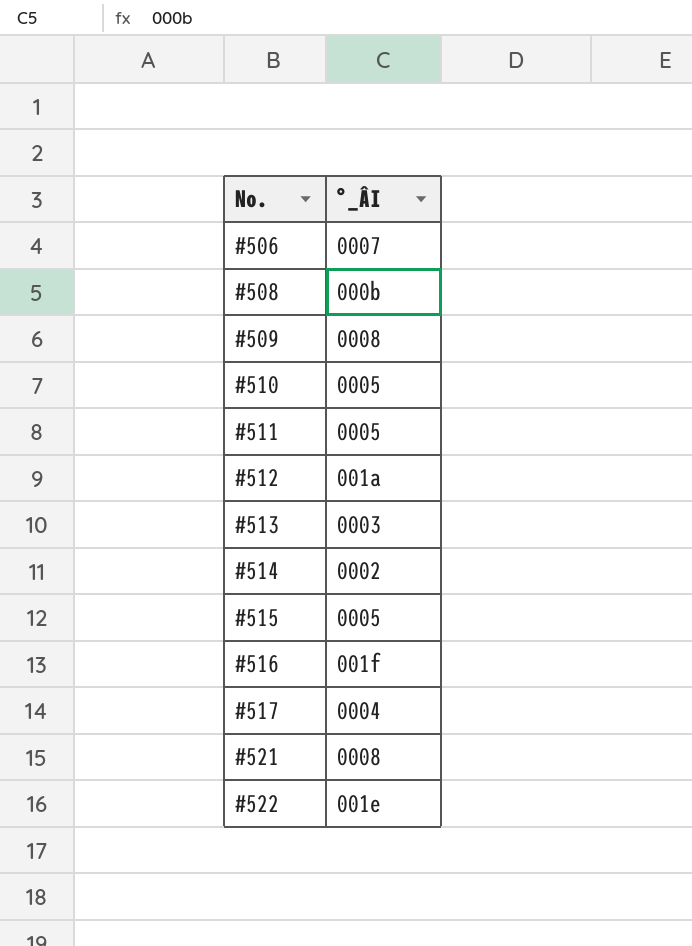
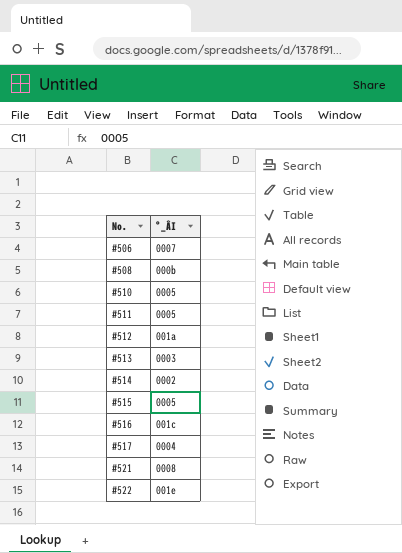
row #509: 0008 -> none
#516 | °_ÂI: 001f -> 001c

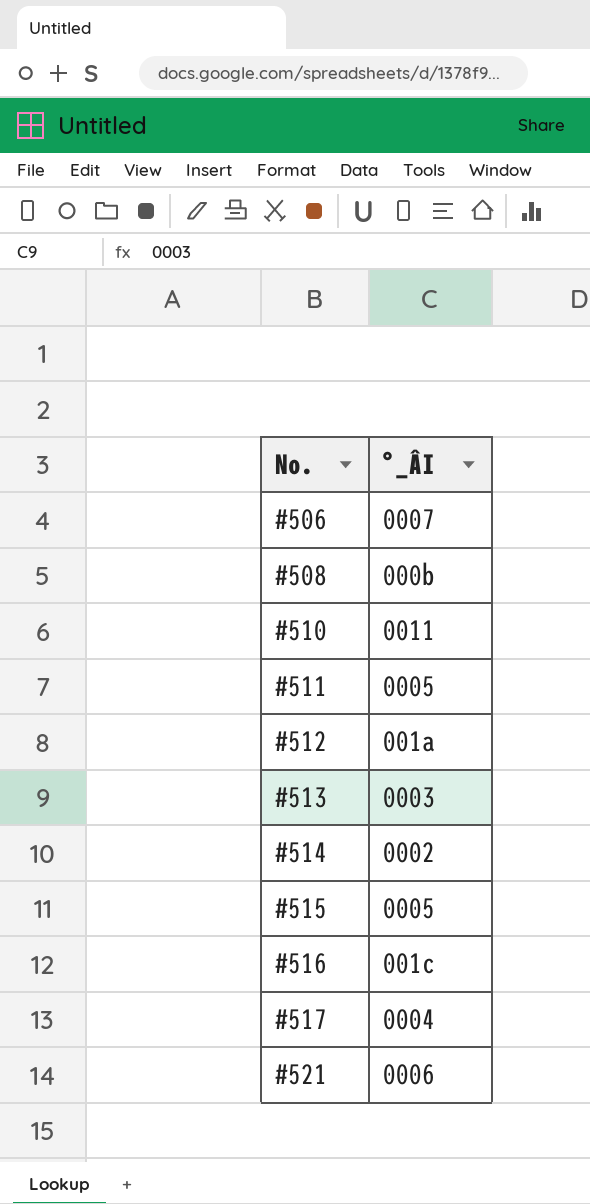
row #522: 001e -> none
#510 | °_ÂI: 0005 -> 0011
#521 | °_ÂI: 0008 -> 0006

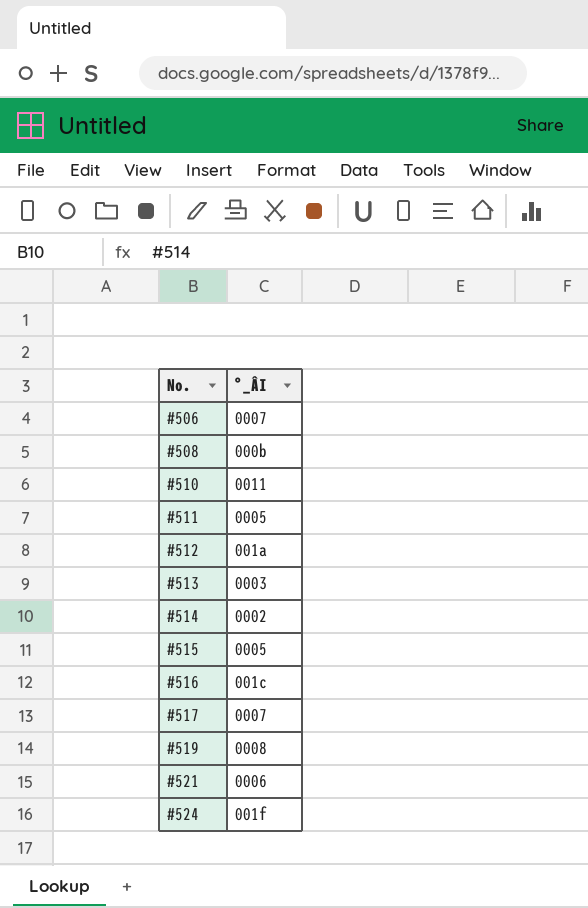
#517 | °_ÂI: 0004 -> 0007
row #519: none -> 0008
row #524: none -> 001f

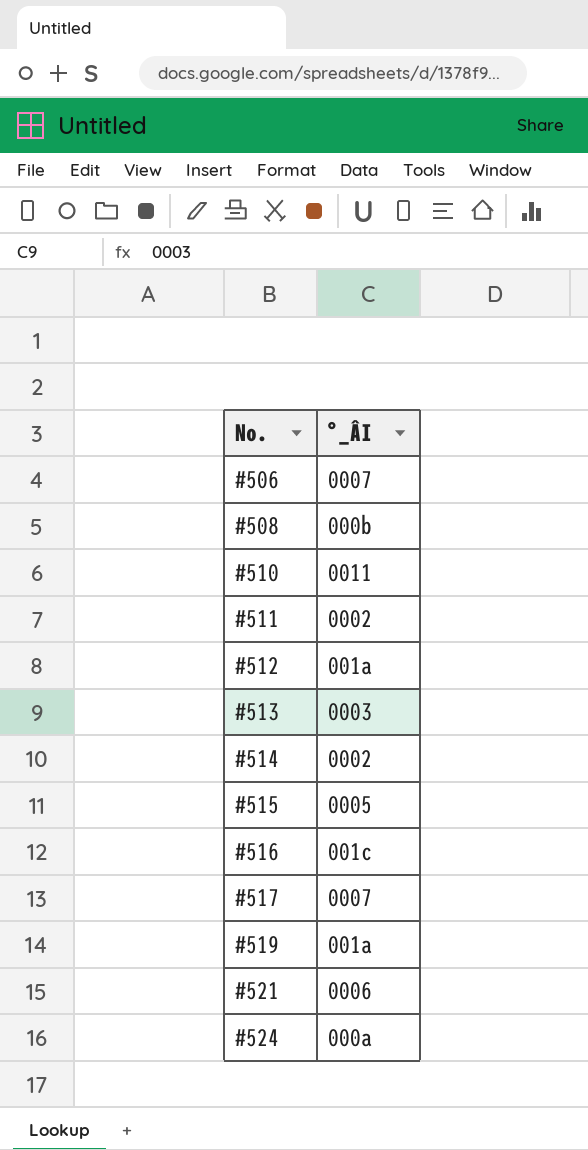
#511 | °_ÂI: 0005 -> 0002
#519 | °_ÂI: 0008 -> 001a
#524 | °_ÂI: 001f -> 000a

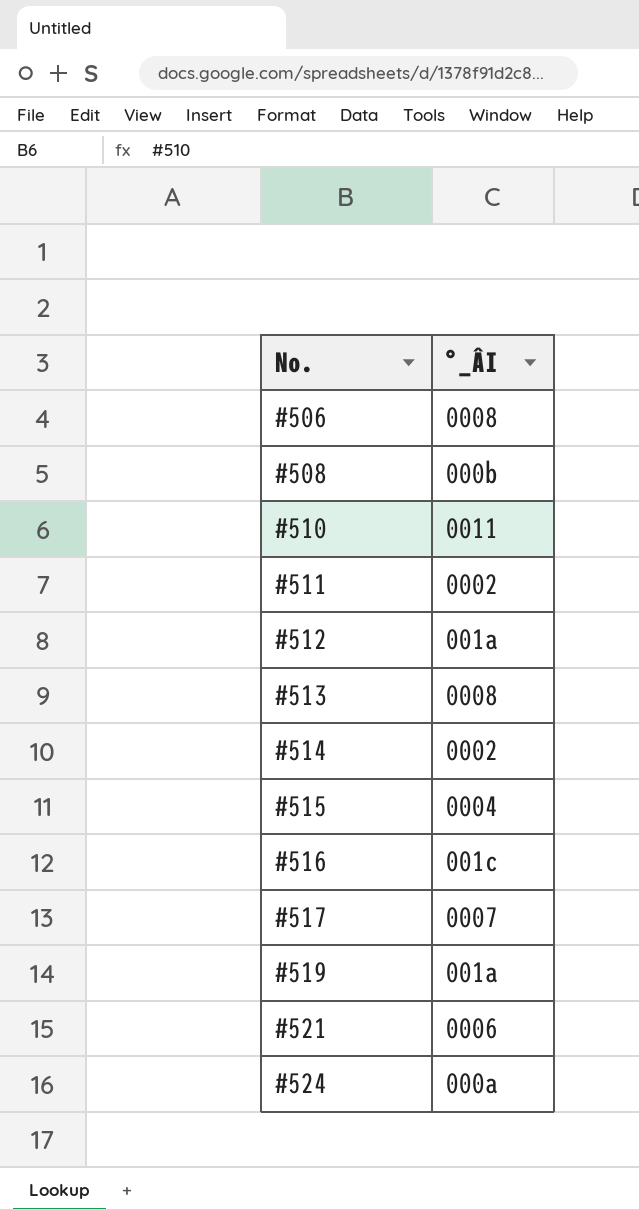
#506 | °_ÂI: 0007 -> 0008
#513 | °_ÂI: 0003 -> 0008
#515 | °_ÂI: 0005 -> 0004

